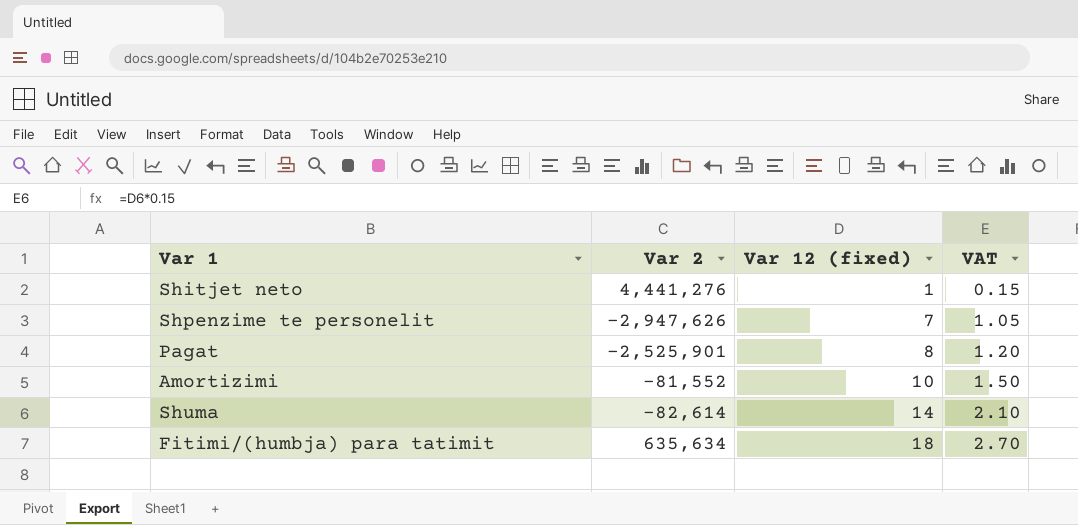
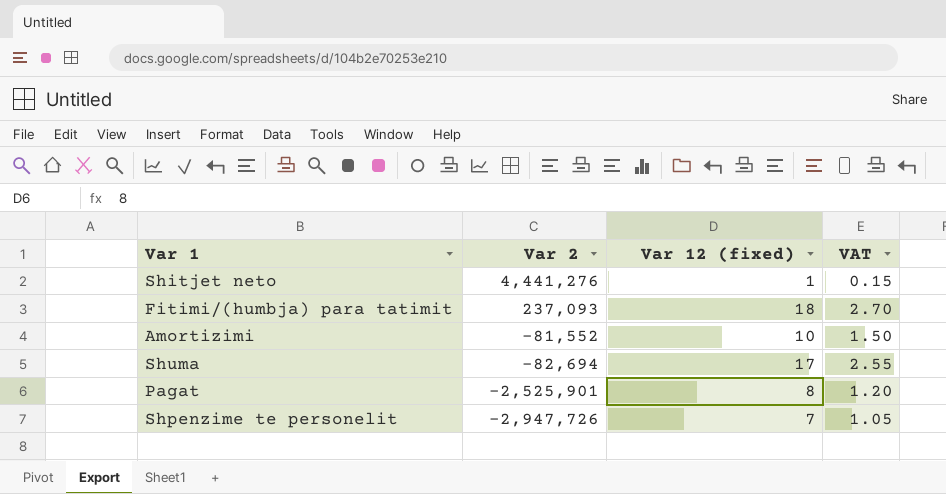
row order: Var 12 (fixed) ascending -> Var 2 descending
Fitimi/(humbja) para tatimit | Var 2: 635,634 -> 237,093
Shuma | Var 2: -82,614 -> -82,694
Shuma | Var 12 (fixed): 14 -> 17
Shuma | VAT: 2.10 -> 2.55
Shpenzime te personelit | Var 2: -2,947,626 -> -2,947,726

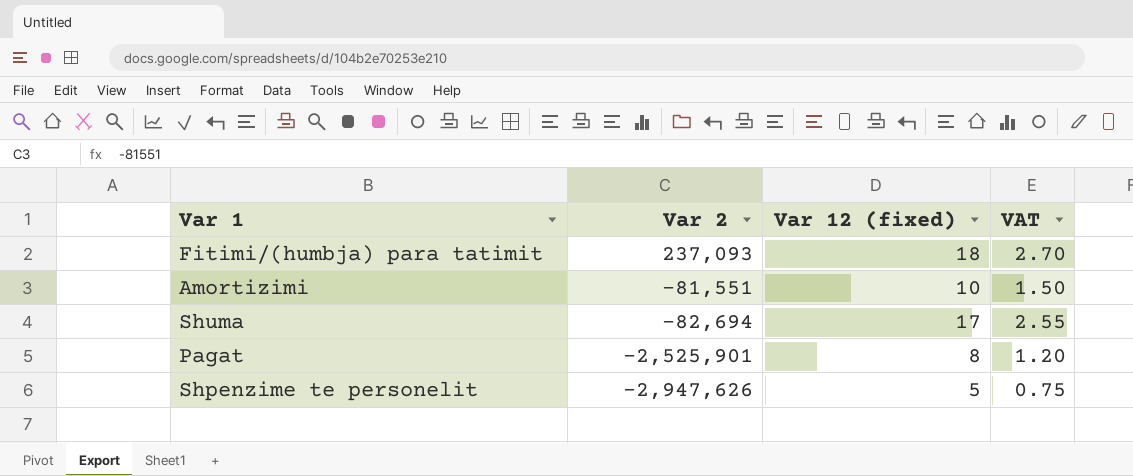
row Shitjet neto: 4,441,276 | 1 | 0.15 -> none
Amortizimi | Var 2: -81,552 -> -81,551
Shpenzime te personelit | Var 2: -2,947,726 -> -2,947,626
Shpenzime te personelit | Var 12 (fixed): 7 -> 5
Shpenzime te personelit | VAT: 1.05 -> 0.75

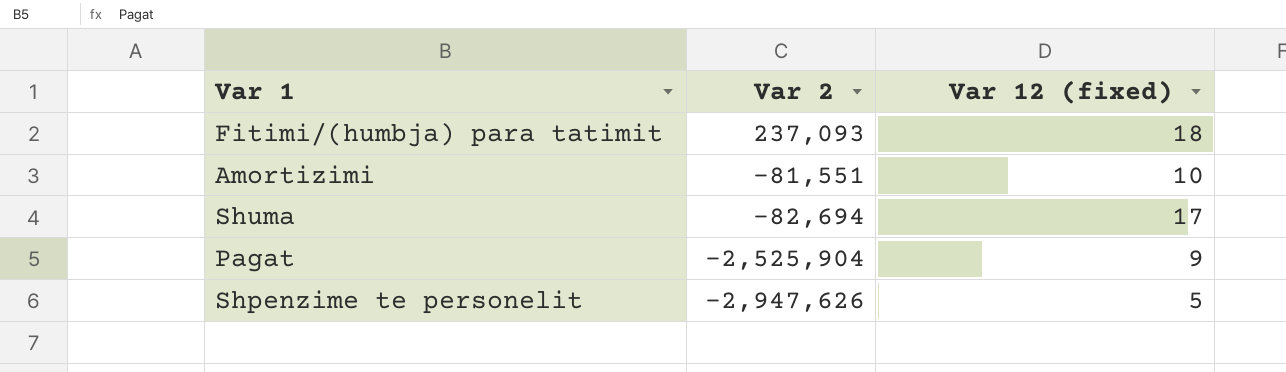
column VAT | formula: [Var 12 (fixed)] * 0.15 -> none
Pagat | Var 2: -2,525,901 -> -2,525,904
Pagat | Var 12 (fixed): 8 -> 9

